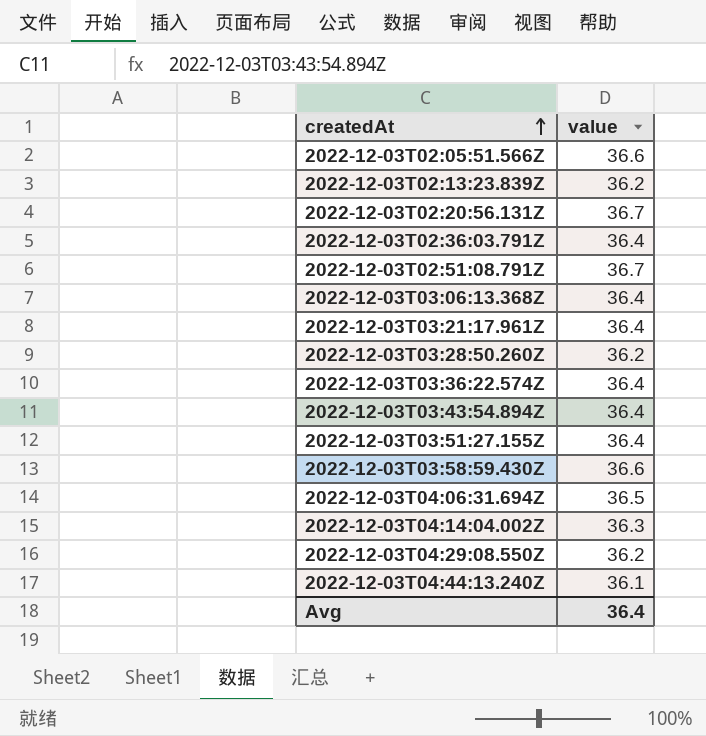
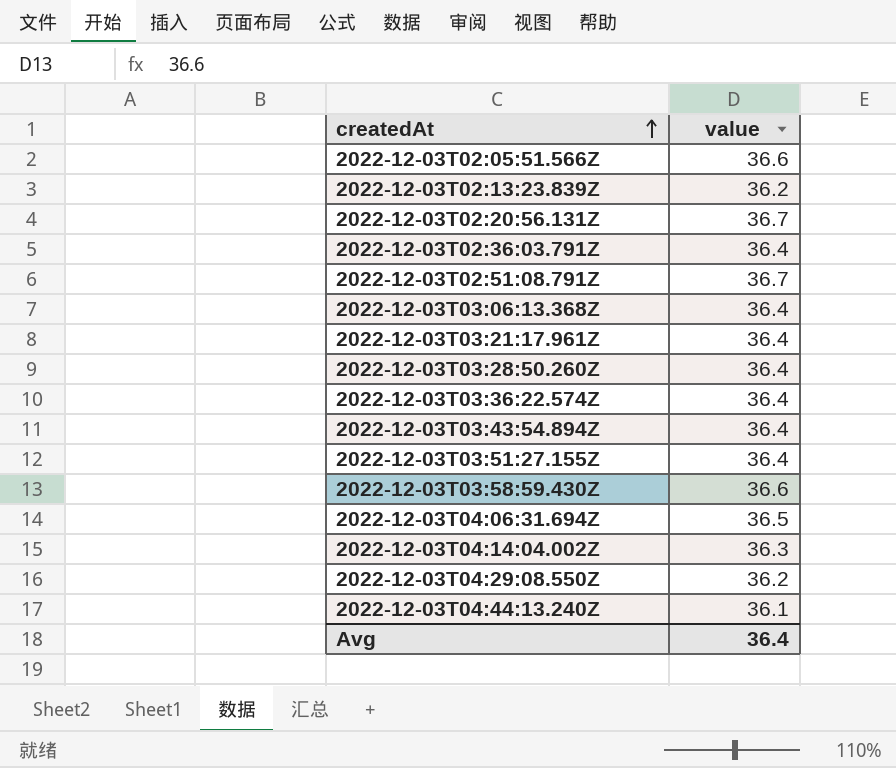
2022-12-03T03:28:50.260Z | value: 36.2 -> 36.4

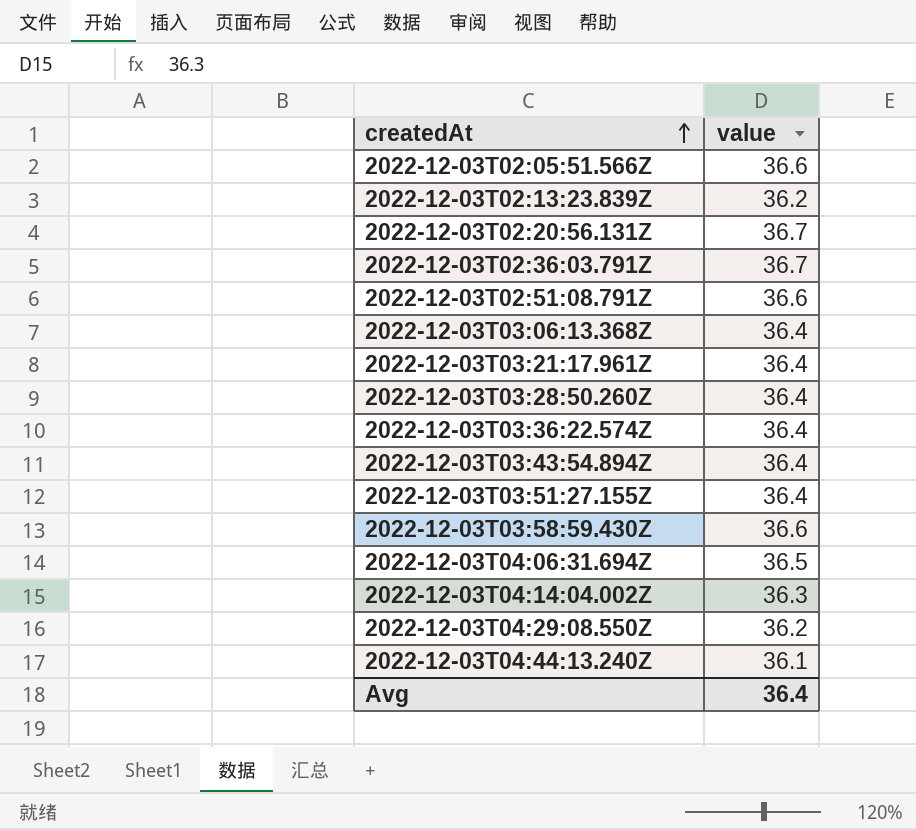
2022-12-03T02:36:03.791Z | value: 36.4 -> 36.7
2022-12-03T02:51:08.791Z | value: 36.7 -> 36.6

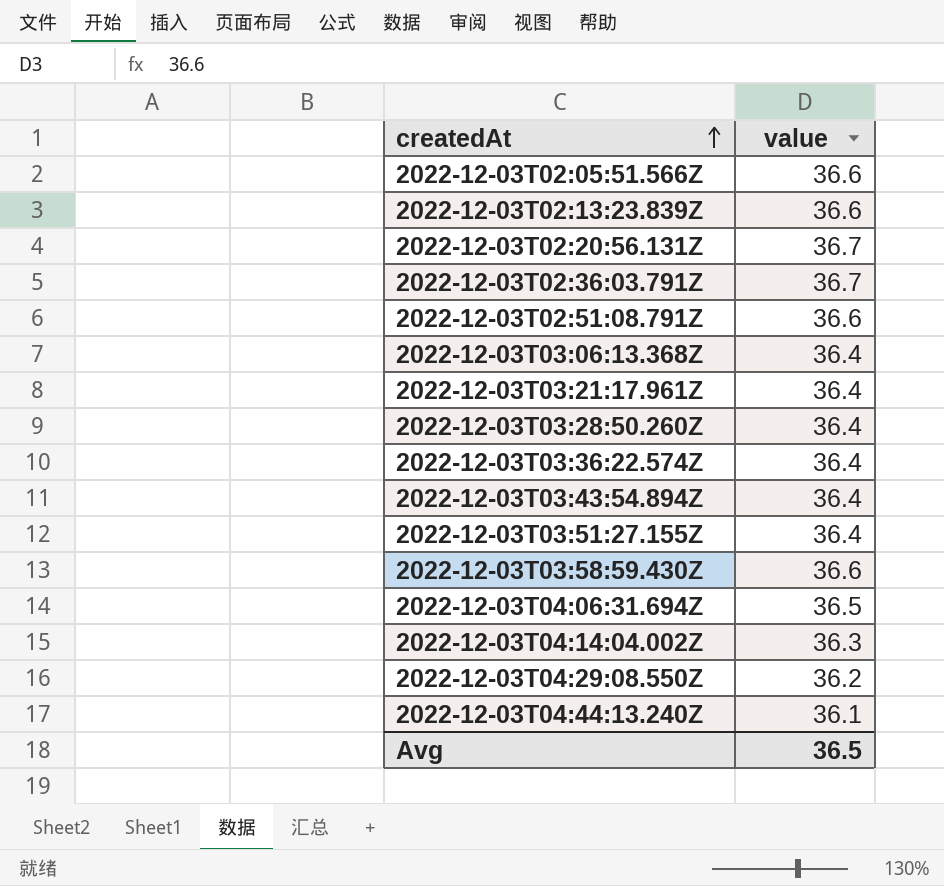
2022-12-03T02:13:23.839Z | value: 36.2 -> 36.6
Avg | value: 36.4 -> 36.5

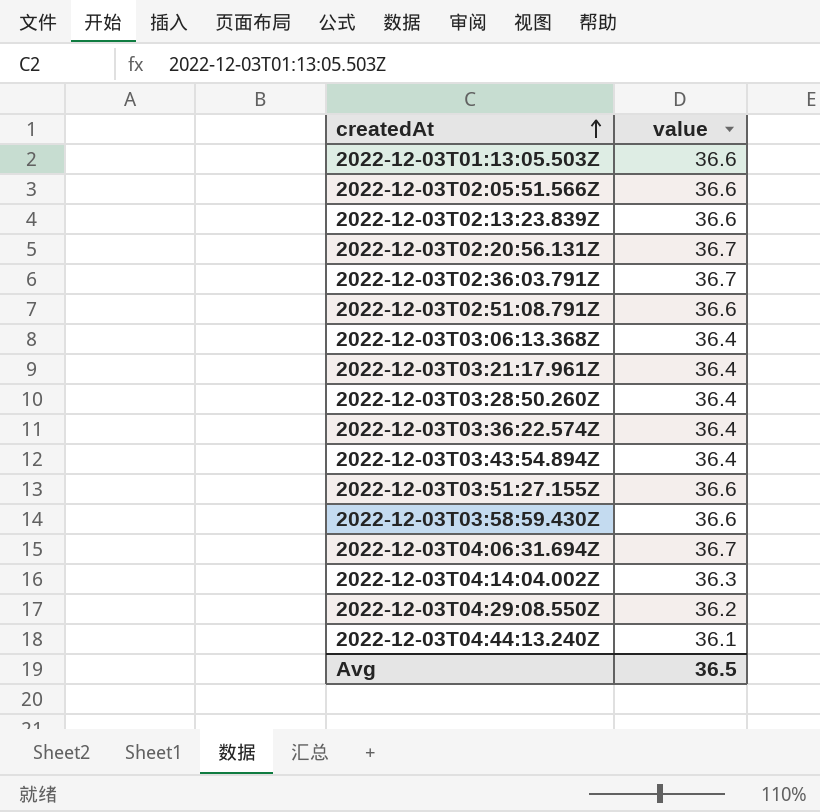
row 2022-12-03T01:13:05.503Z: none -> 36.6
2022-12-03T03:51:27.155Z | value: 36.4 -> 36.6
2022-12-03T04:06:31.694Z | value: 36.5 -> 36.7

